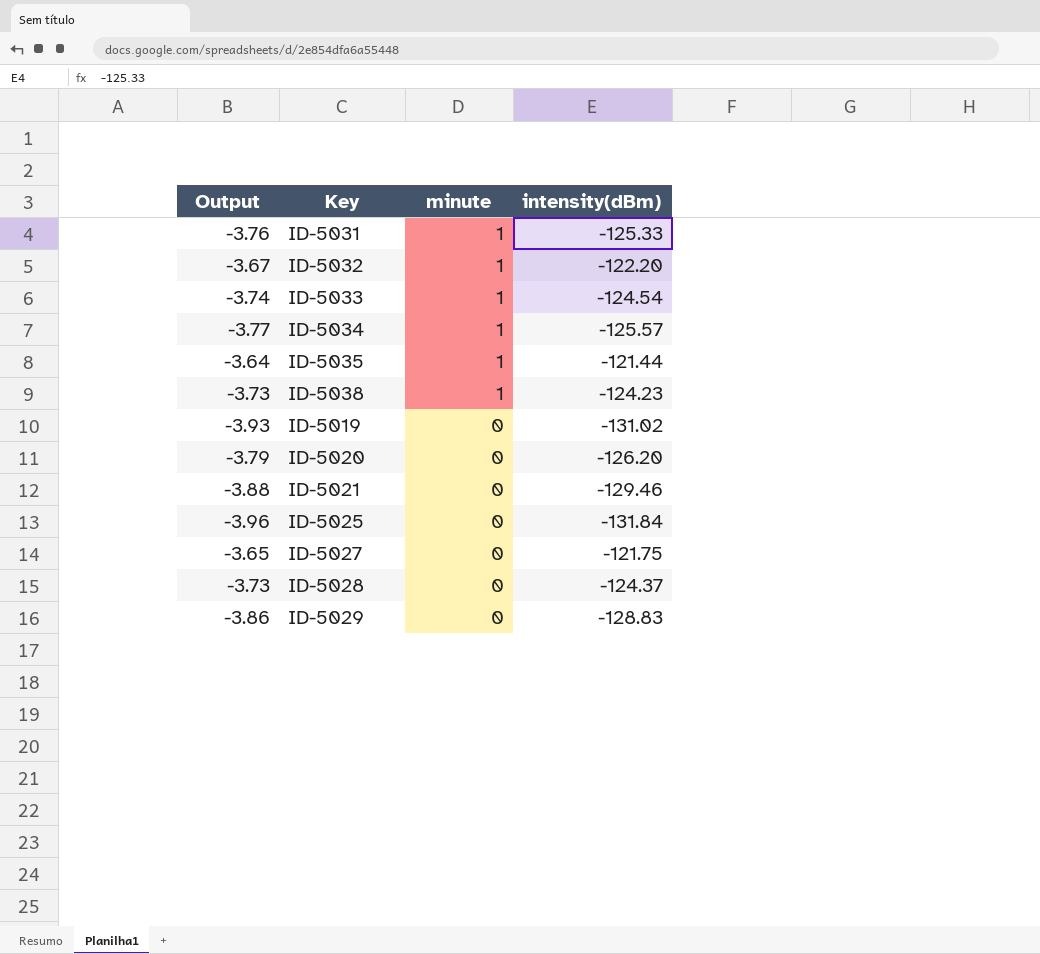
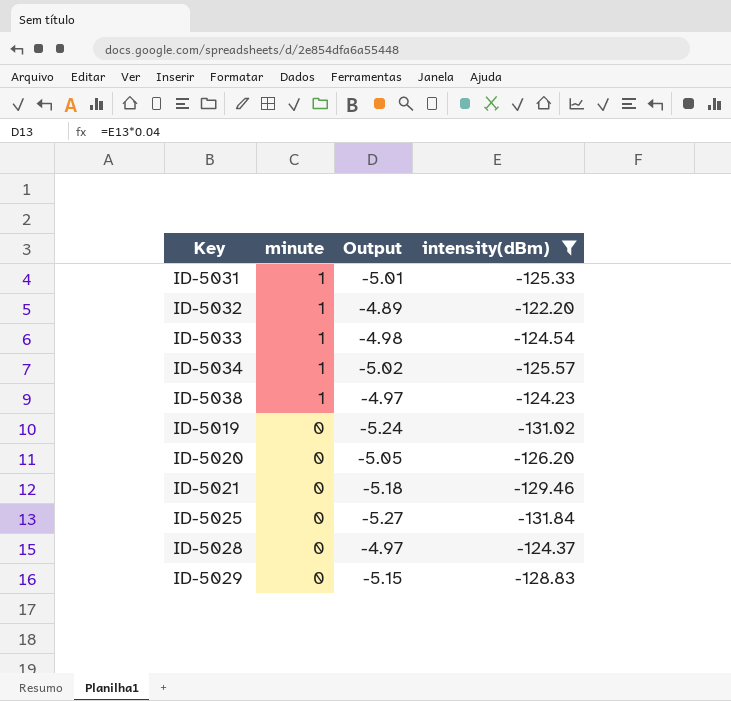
filter: none -> intensity(dBm) <= -122.20
column Output | formula: [intensity(dBm)] * 0.03 -> [intensity(dBm)] * 0.04
column Output | position: 1 -> 3

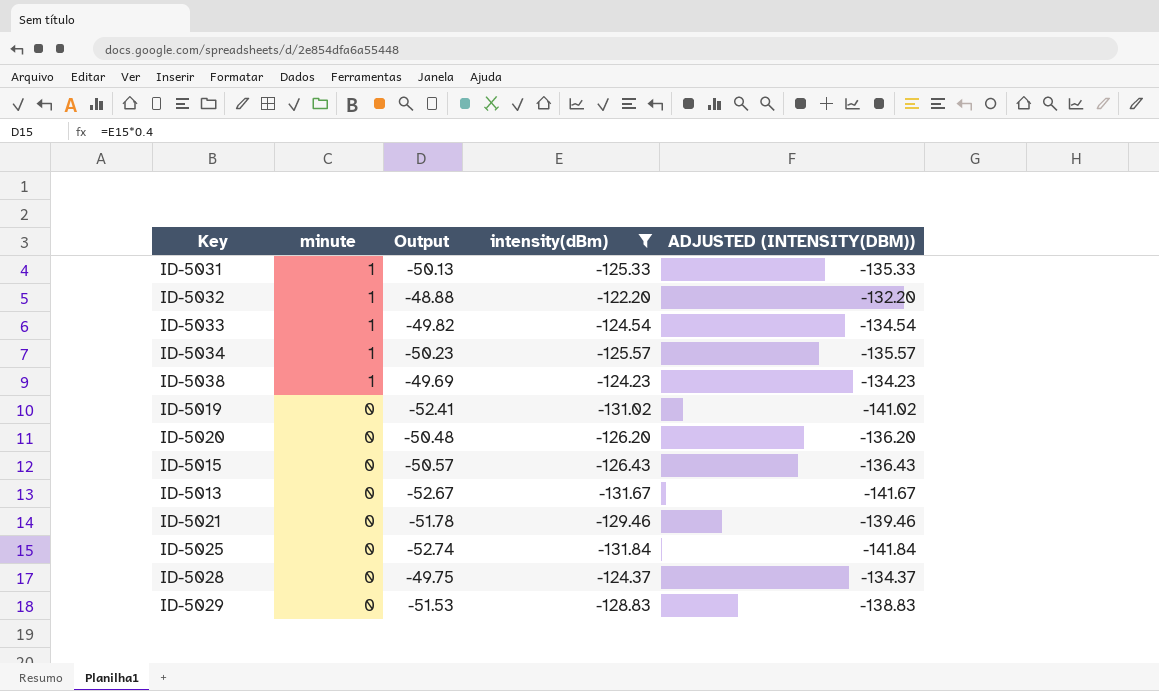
column Output | formula: [intensity(dBm)] * 0.04 -> [intensity(dBm)] * 0.4
column ADJUSTED (INTENSITY(DBM)) | formula: none -> [intensity(dBm)] - 10
row ID-5015: none -> 0 | -50.57 | -126.43 | -136.43
row ID-5013: none -> 0 | -52.67 | -131.67 | -141.67

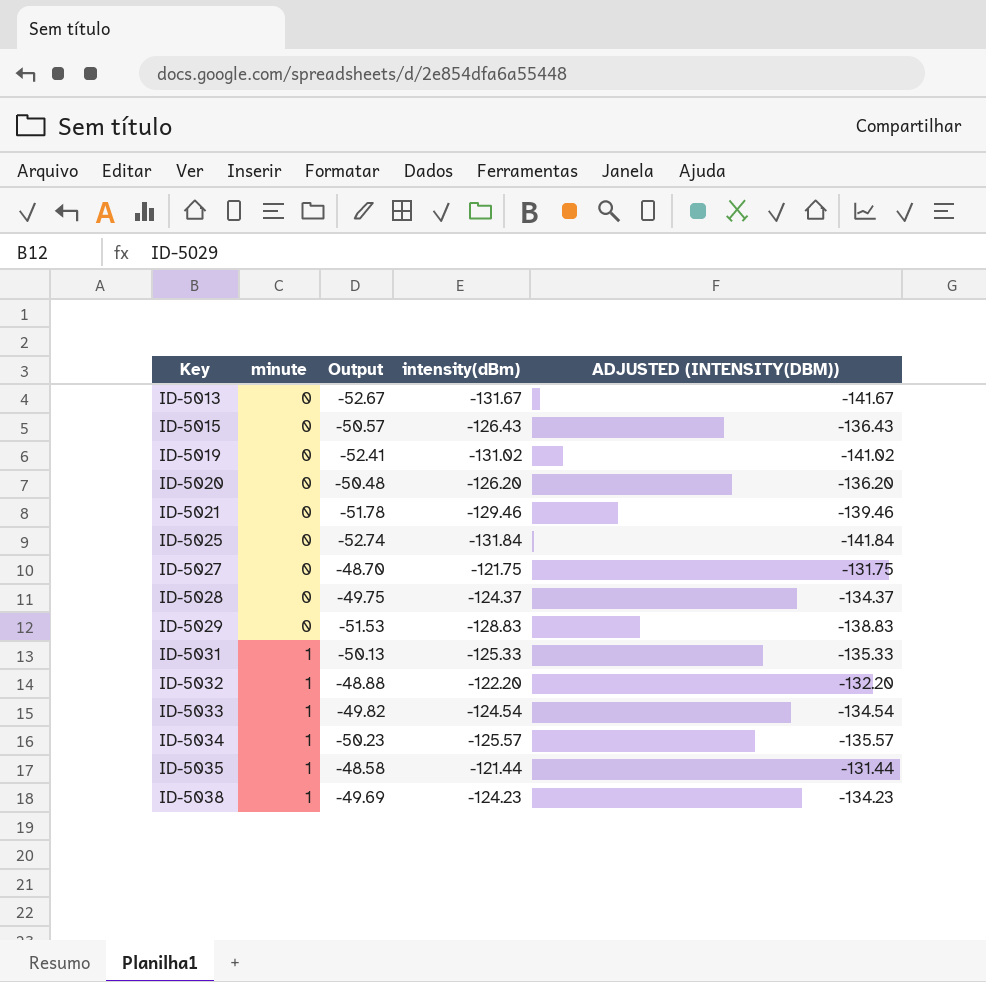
filter: intensity(dBm) <= -122.20 -> none
row order: minute descending -> Key ascending

